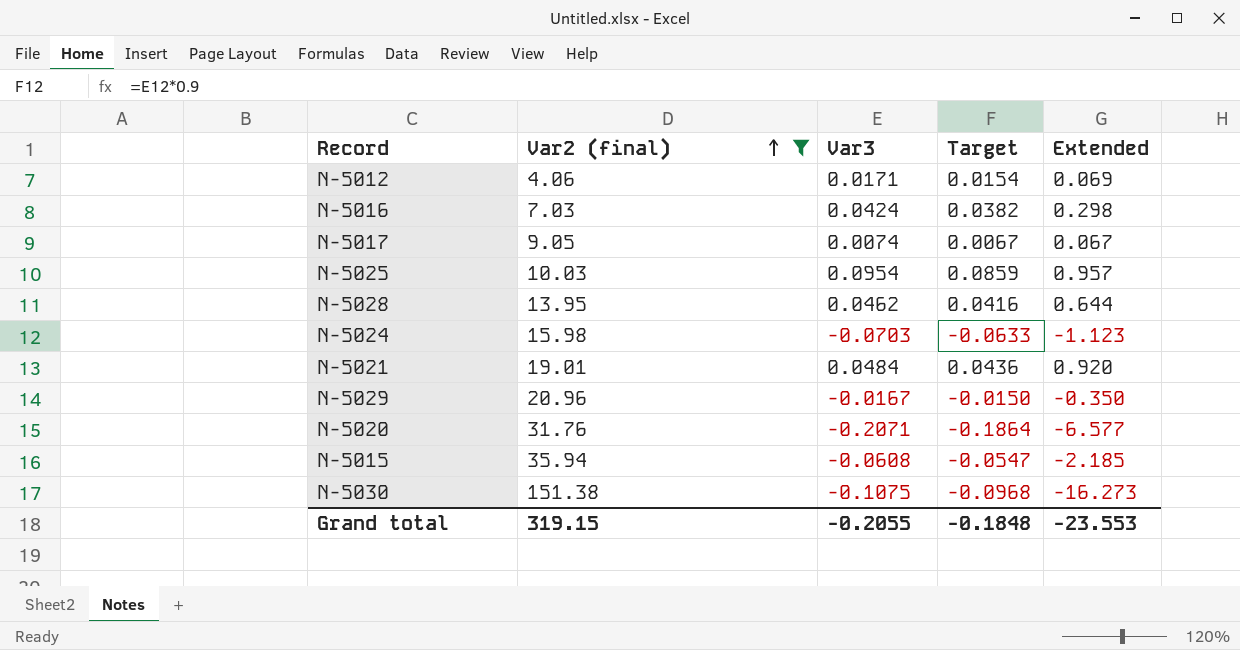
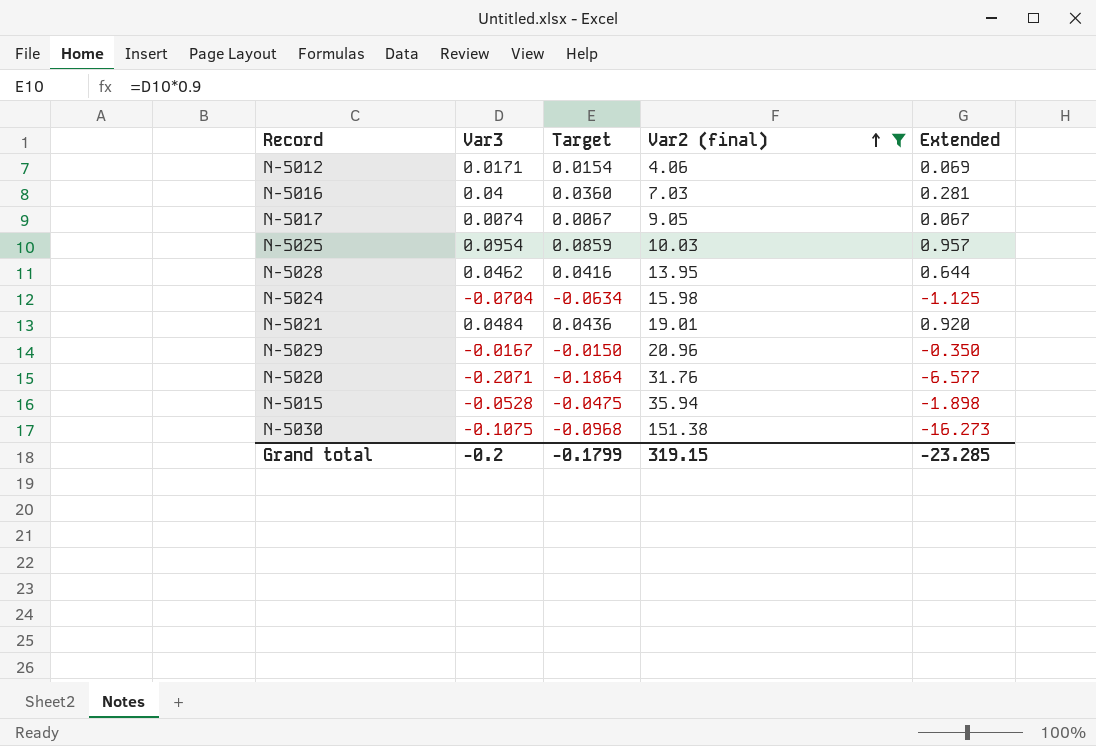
column Var2 (final) | position: 2 -> 4
N-5016 | Var3: 0.0424 -> 0.04
N-5016 | Target: 0.0382 -> 0.0360
N-5016 | Extended: 0.298 -> 0.281
N-5024 | Var3: -0.0703 -> -0.0704
N-5024 | Target: -0.0633 -> -0.0634
N-5024 | Extended: -1.123 -> -1.125
N-5015 | Var3: -0.0608 -> -0.0528
N-5015 | Target: -0.0547 -> -0.0475
N-5015 | Extended: -2.185 -> -1.898
Grand total | Var3: -0.2055 -> -0.2
Grand total | Target: -0.1848 -> -0.1799
Grand total | Extended: -23.553 -> -23.285

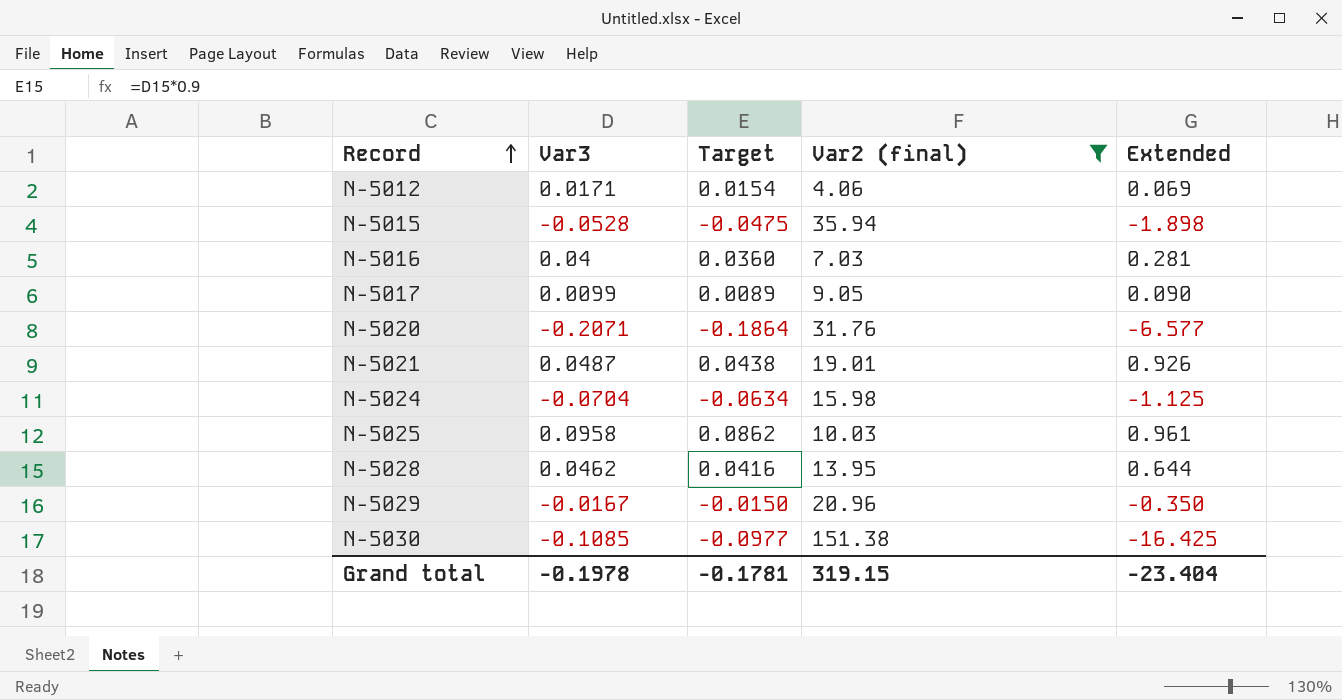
row order: Var2 (final) ascending -> Record ascending
N-5017 | Var3: 0.0074 -> 0.0099
N-5017 | Target: 0.0067 -> 0.0089
N-5017 | Extended: 0.067 -> 0.090
N-5021 | Var3: 0.0484 -> 0.0487
N-5021 | Target: 0.0436 -> 0.0438
N-5021 | Extended: 0.920 -> 0.926
N-5025 | Var3: 0.0954 -> 0.0958
N-5025 | Target: 0.0859 -> 0.0862
N-5025 | Extended: 0.957 -> 0.961
N-5030 | Var3: -0.1075 -> -0.1085
N-5030 | Target: -0.0968 -> -0.0977
N-5030 | Extended: -16.273 -> -16.425
Grand total | Var3: -0.2 -> -0.1978
Grand total | Target: -0.1799 -> -0.1781
Grand total | Extended: -23.285 -> -23.404

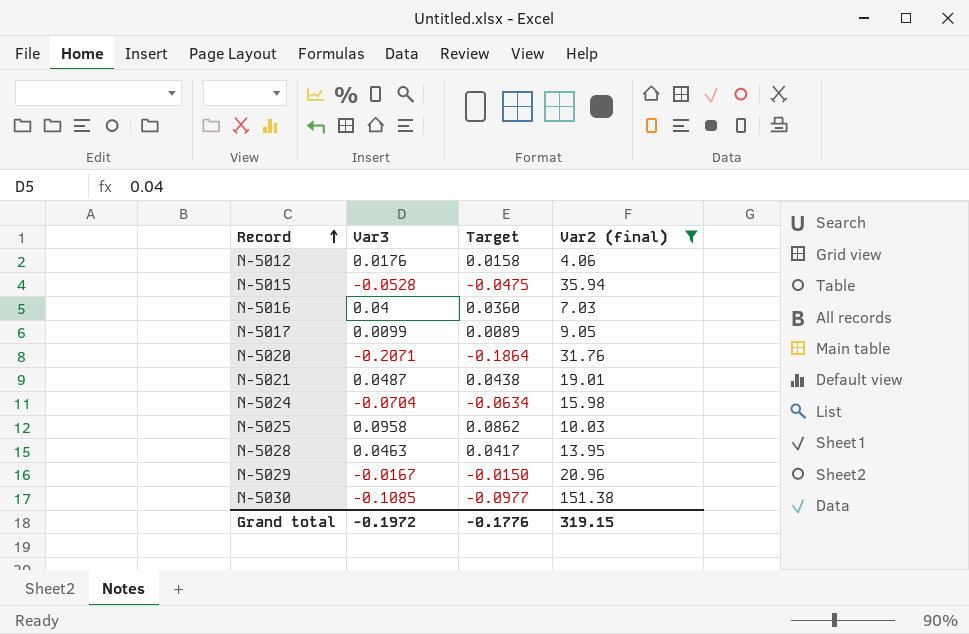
column Extended | formula: [Var3] * [Var2 (final)] -> none
N-5012 | Var3: 0.0171 -> 0.0176
N-5012 | Target: 0.0154 -> 0.0158
N-5028 | Var3: 0.0462 -> 0.0463
N-5028 | Target: 0.0416 -> 0.0417
Grand total | Var3: -0.1978 -> -0.1972
Grand total | Target: -0.1781 -> -0.1776

